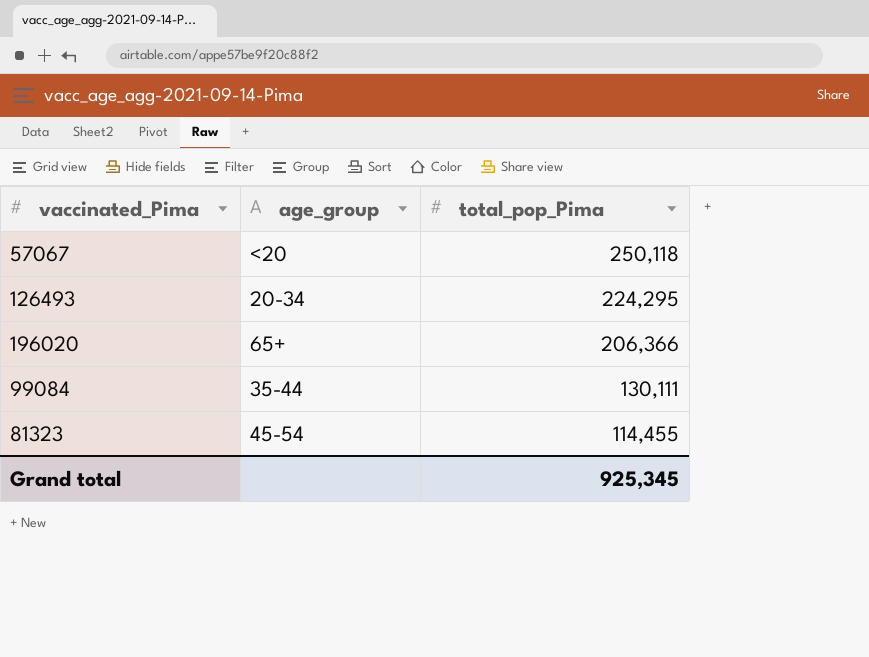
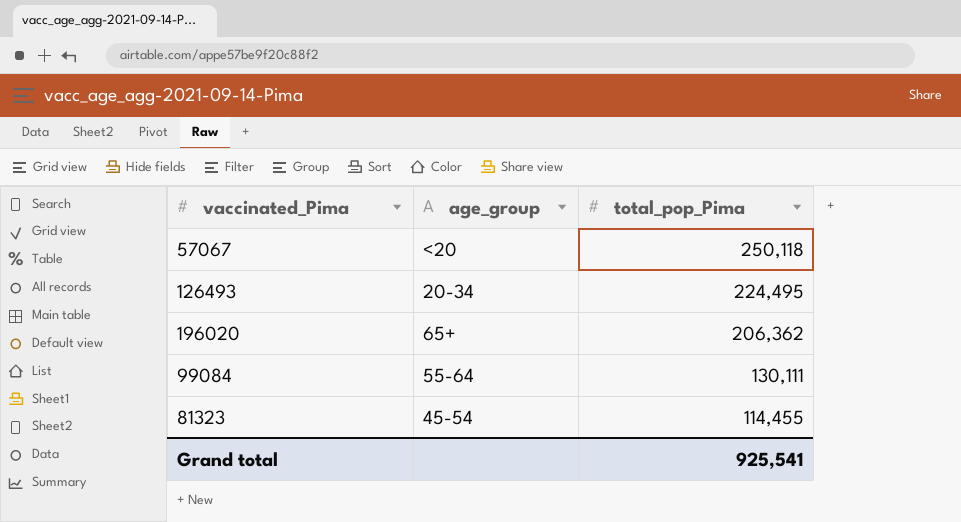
126493 | total_pop_Pima: 224,295 -> 224,495
196020 | total_pop_Pima: 206,366 -> 206,362
99084 | age_group: 35-44 -> 55-64
Grand total | total_pop_Pima: 925,345 -> 925,541

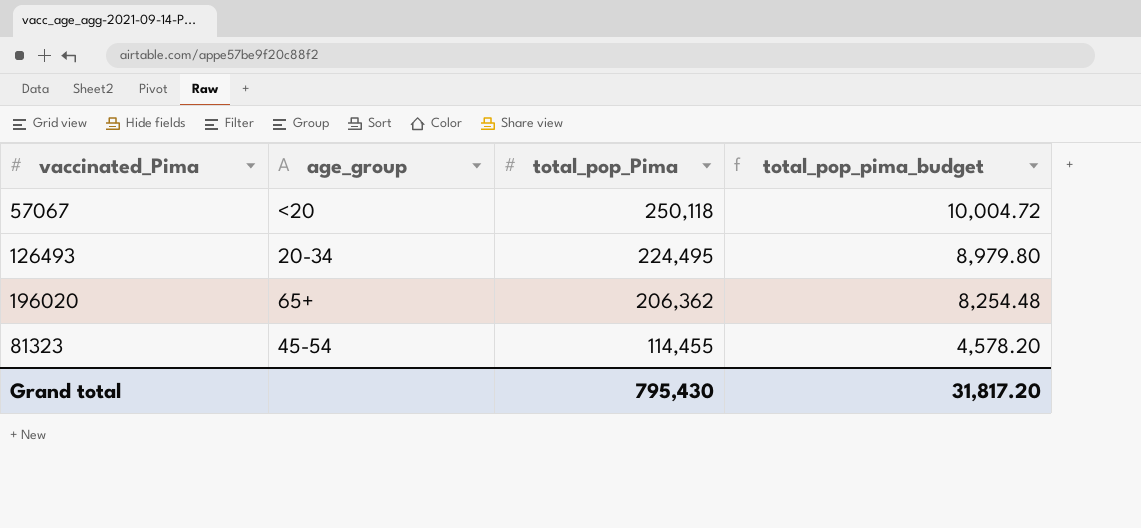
column total_pop_pima_budget | formula: none -> [total_pop_Pima] * 0.04
row 99084: 55-64 | 130,111 -> none
Grand total | total_pop_Pima: 925,541 -> 795,430

